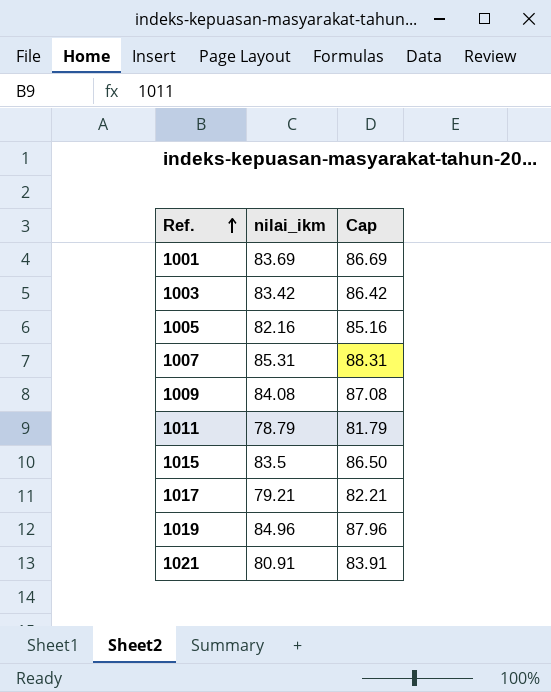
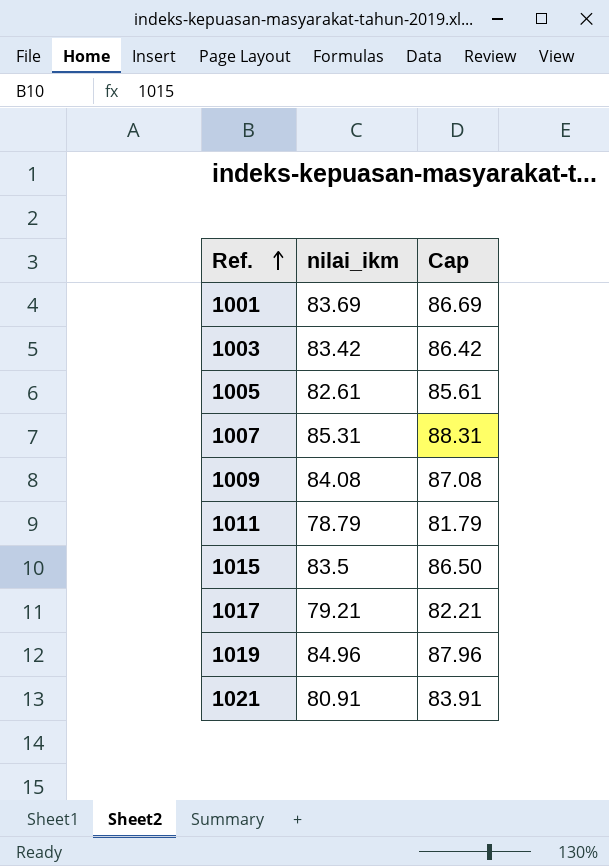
1005 | nilai_ikm: 82.16 -> 82.61
1005 | Cap: 85.16 -> 85.61

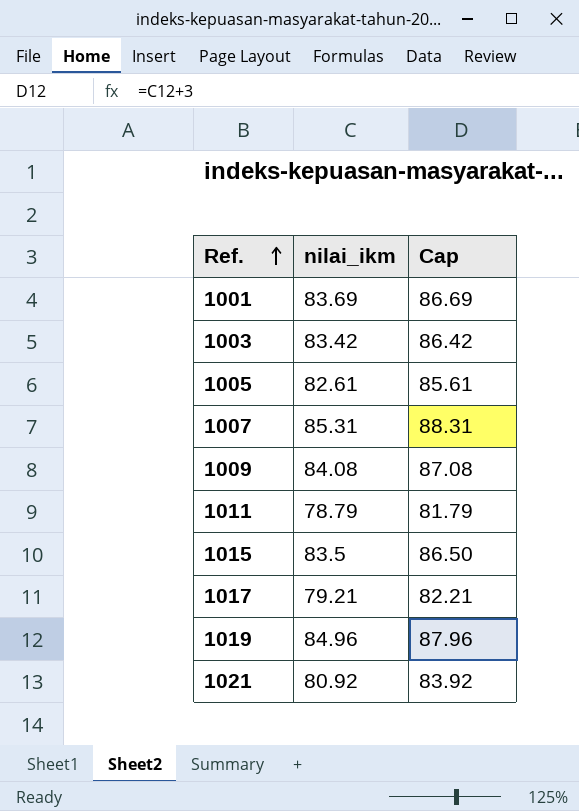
1021 | nilai_ikm: 80.91 -> 80.92
1021 | Cap: 83.91 -> 83.92

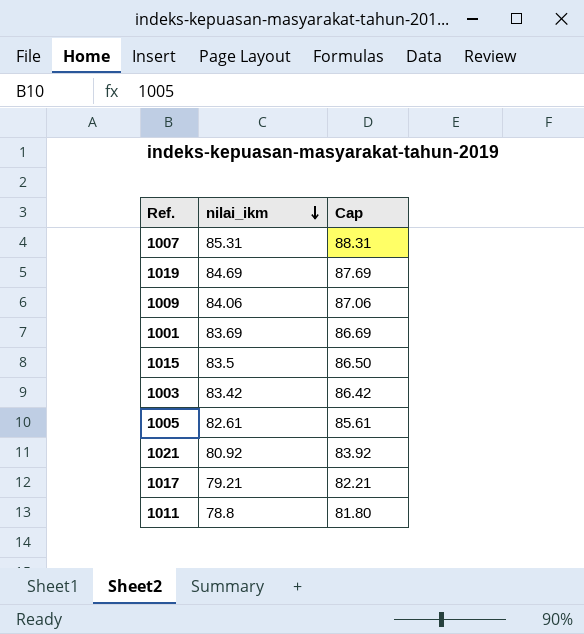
row order: Ref. ascending -> nilai_ikm descending
1019 | nilai_ikm: 84.96 -> 84.69
1019 | Cap: 87.96 -> 87.69
1009 | nilai_ikm: 84.08 -> 84.06
1009 | Cap: 87.08 -> 87.06
1011 | nilai_ikm: 78.79 -> 78.8
1011 | Cap: 81.79 -> 81.80

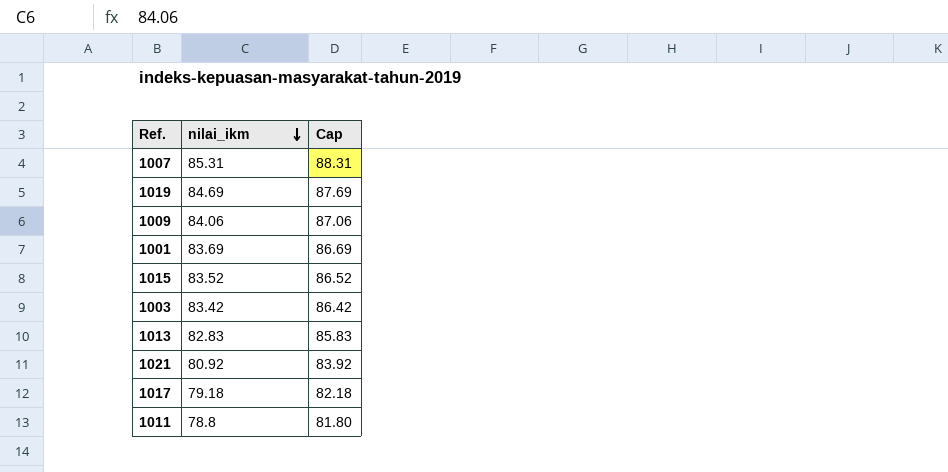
row 1005: 82.61 | 85.61 -> none
1015 | nilai_ikm: 83.5 -> 83.52
1015 | Cap: 86.50 -> 86.52
row 1013: none -> 82.83 | 85.83
1017 | nilai_ikm: 79.21 -> 79.18
1017 | Cap: 82.21 -> 82.18

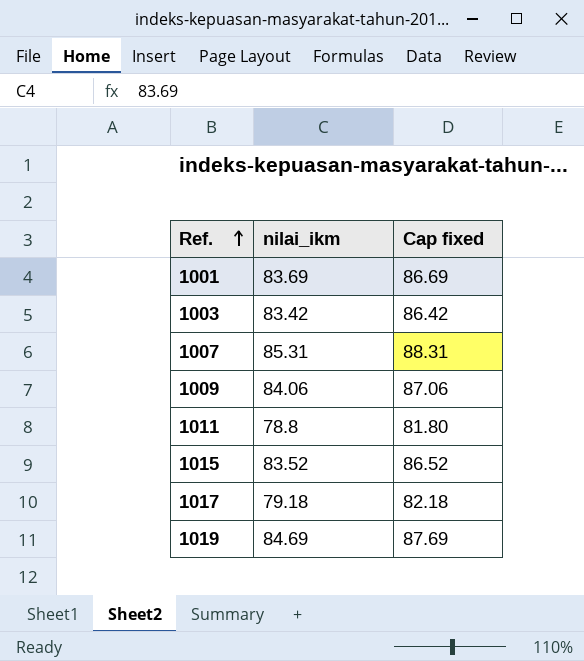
row order: nilai_ikm descending -> Ref. ascending
column name: Cap -> Cap fixed
row 1013: 82.83 | 85.83 -> none
row 1021: 80.92 | 83.92 -> none

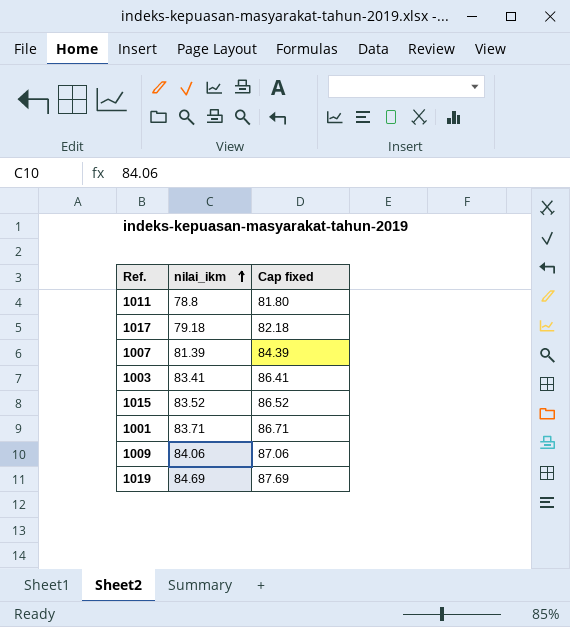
row order: Ref. ascending -> nilai_ikm ascending
1007 | nilai_ikm: 85.31 -> 81.39
1007 | Cap fixed: 88.31 -> 84.39
1003 | nilai_ikm: 83.42 -> 83.41
1003 | Cap fixed: 86.42 -> 86.41
1001 | nilai_ikm: 83.69 -> 83.71
1001 | Cap fixed: 86.69 -> 86.71

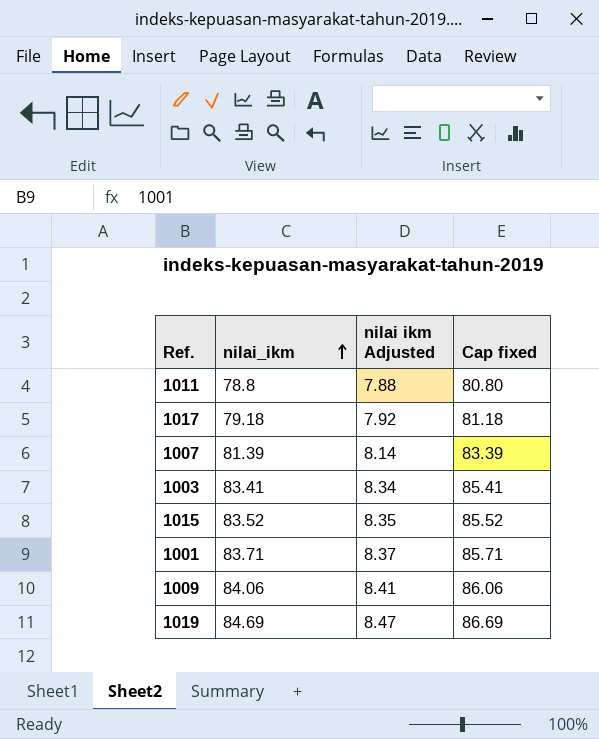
column nilai ikm Adjusted | formula: none -> [nilai_ikm] * 0.1
column Cap fixed | formula: [nilai_ikm] + 3 -> [nilai_ikm] + 2

